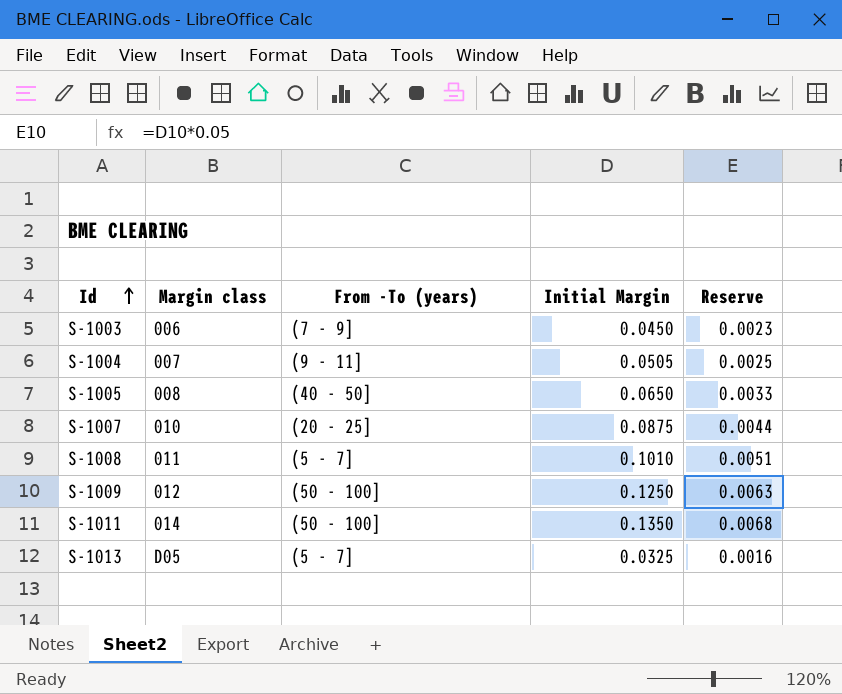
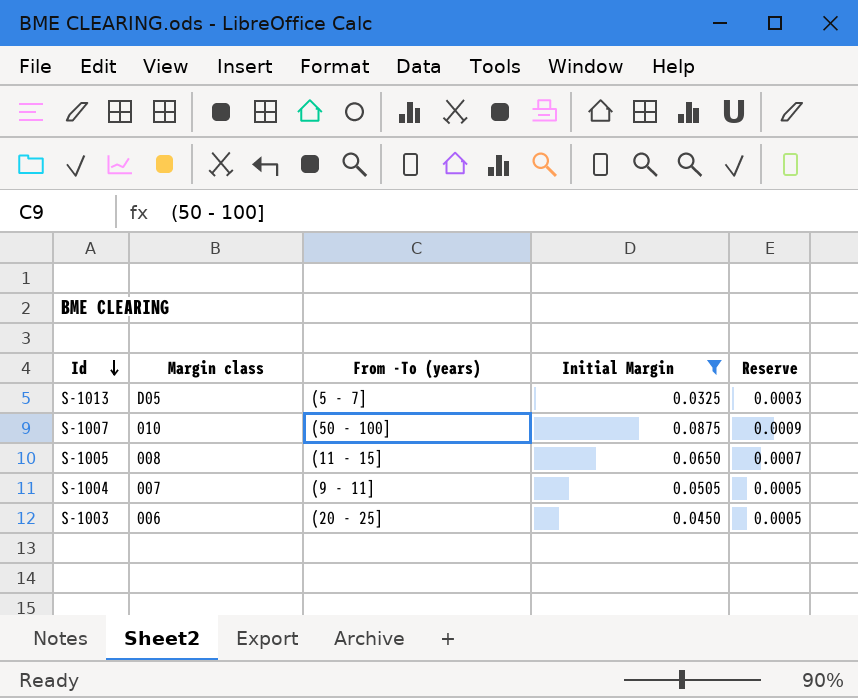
filter: none -> Initial Margin <= 0.0875
row order: Id ascending -> Id descending
column Reserve | formula: [Initial Margin] * 0.05 -> [Initial Margin] * 0.01
S-1007 | From -To (years): (20 - 25] -> (50 - 100]
S-1005 | From -To (years): (40 - 50] -> (11 - 15]
S-1003 | From -To (years): (7 - 9] -> (20 - 25]

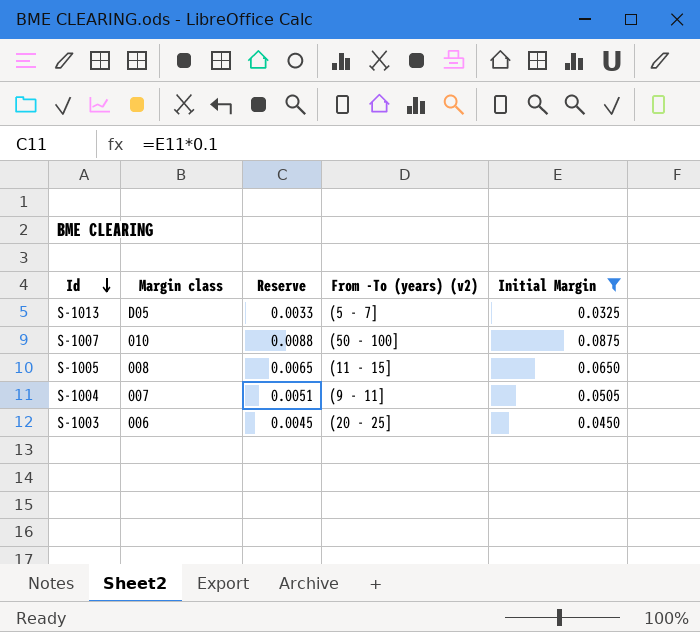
column Reserve | formula: [Initial Margin] * 0.01 -> [Initial Margin] * 0.1
column Reserve | position: 5 -> 3
column name: From -To (years) -> From -To (years) (v2)

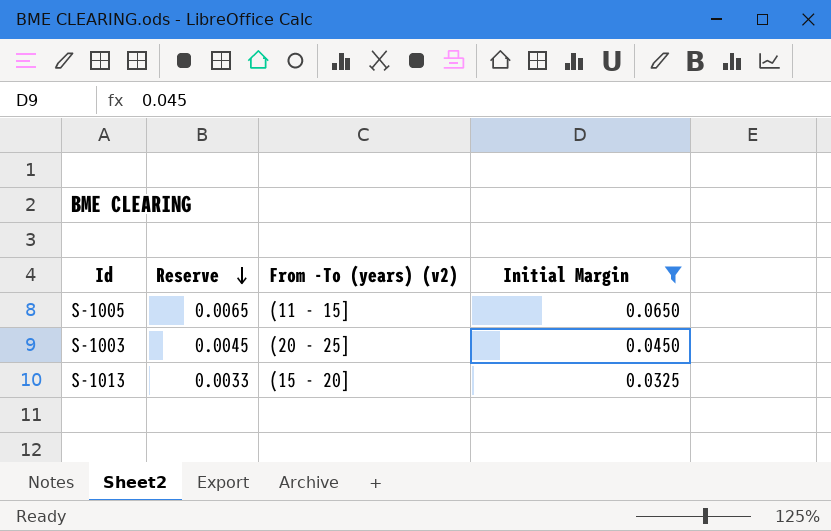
row order: Id descending -> Reserve descending
column Margin class | position: 2 -> none
row S-1007: 010 | 0.0088 | (50 - 100] | 0.0875 -> none
row S-1004: 007 | 0.0051 | (9 - 11] | 0.0505 -> none
S-1013 | From -To (years) (v2): (5 - 7] -> (15 - 20]

